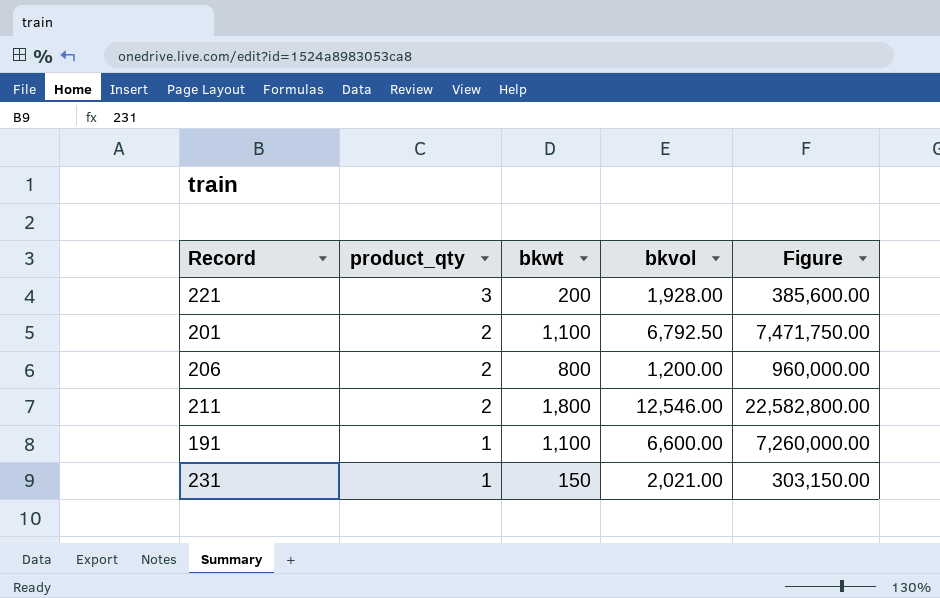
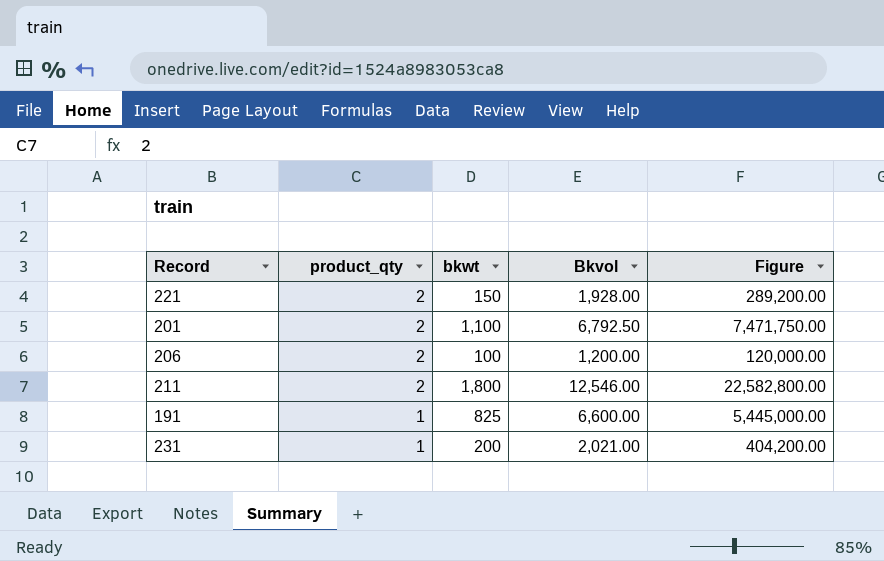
column name: bkvol -> Bkvol
221 | product_qty: 3 -> 2
221 | bkwt: 200 -> 150
221 | Figure: 385,600.00 -> 289,200.00
206 | bkwt: 800 -> 100
206 | Figure: 960,000.00 -> 120,000.00
191 | bkwt: 1,100 -> 825
191 | Figure: 7,260,000.00 -> 5,445,000.00
231 | bkwt: 150 -> 200
231 | Figure: 303,150.00 -> 404,200.00

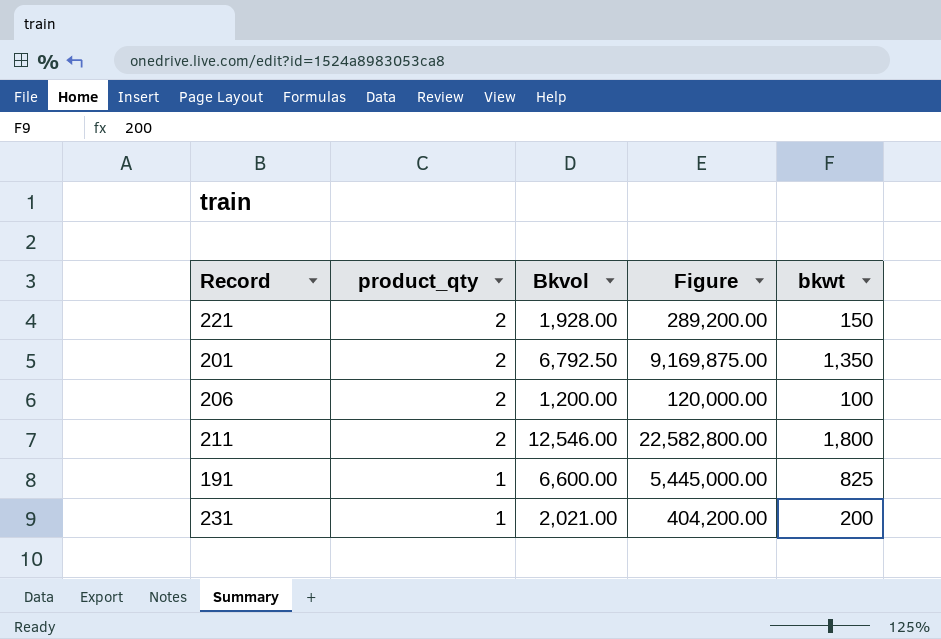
column bkwt | position: 3 -> 5
201 | Figure: 7,471,750.00 -> 9,169,875.00
201 | bkwt: 1,100 -> 1,350

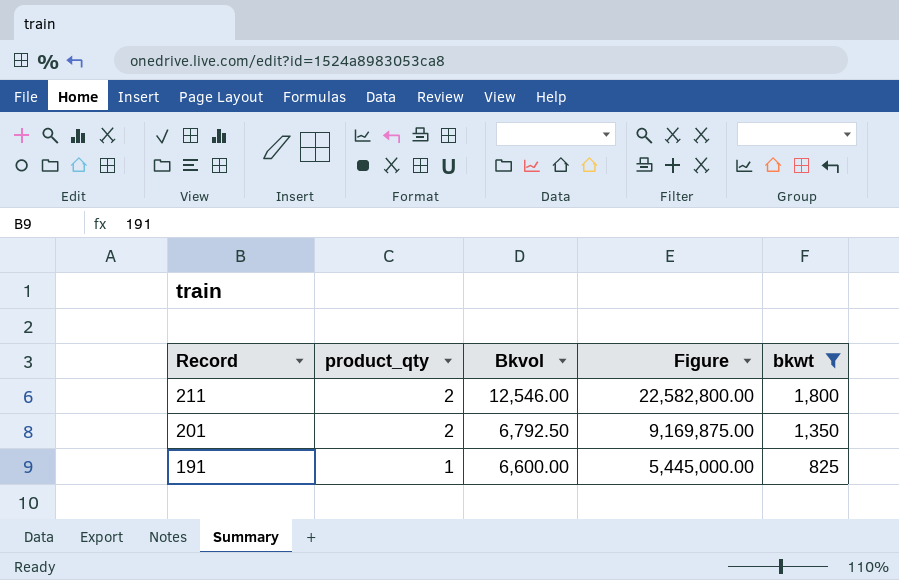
filter: none -> bkwt >= 825
row order: product_qty descending -> Record descending

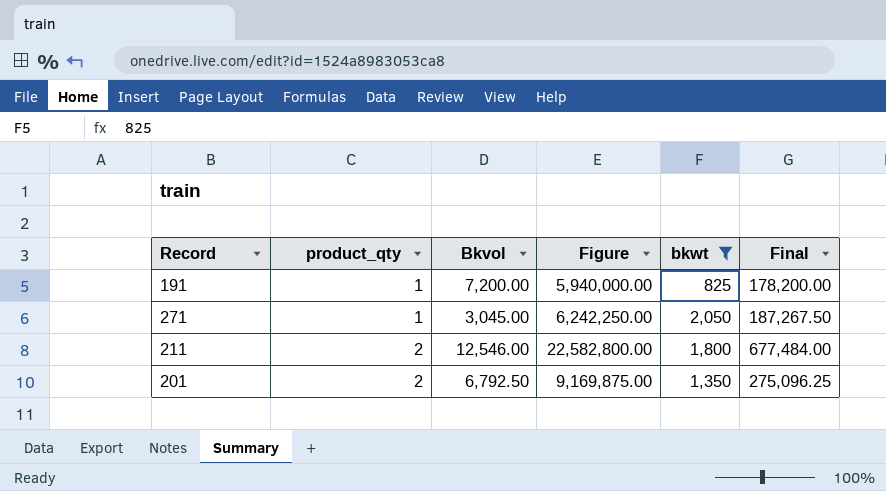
row order: Record descending -> product_qty ascending
column Final | formula: none -> [Figure] * 0.03
191 | Bkvol: 6,600.00 -> 7,200.00
191 | Figure: 5,445,000.00 -> 5,940,000.00
row 271: none -> 1 | 3,045.00 | 6,242,250.00 | 2,050 | 187,267.50

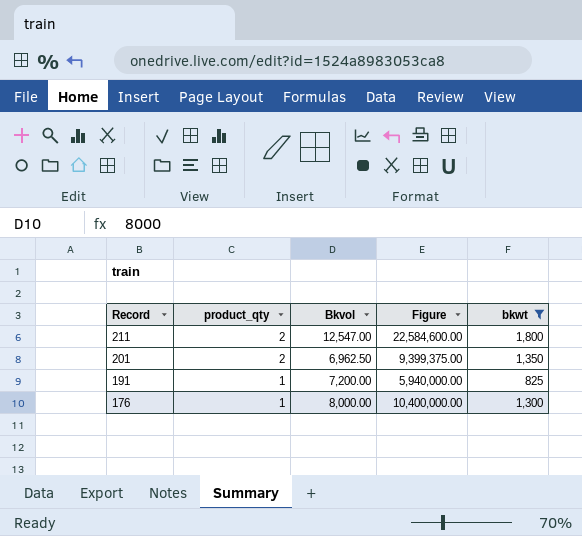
row order: product_qty ascending -> Record descending
column Final | formula: [Figure] * 0.03 -> none
row 271: 1 | 3,045.00 | 6,242,250.00 | 2,050 | 187,267.50 -> none
211 | Bkvol: 12,546.00 -> 12,547.00
211 | Figure: 22,582,800.00 -> 22,584,600.00
201 | Bkvol: 6,792.50 -> 6,962.50
201 | Figure: 9,169,875.00 -> 9,399,375.00
row 176: none -> 1 | 8,000.00 | 10,400,000.00 | 1,300

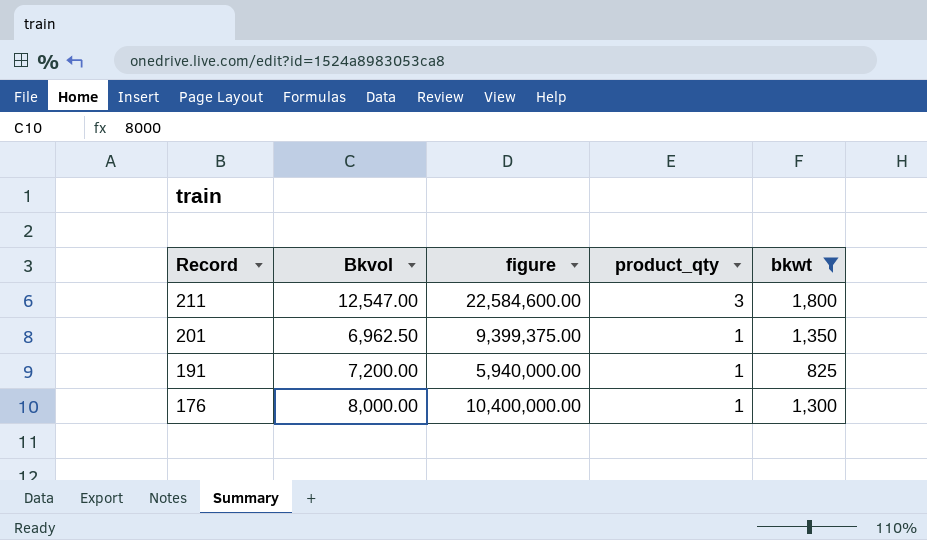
column name: Figure -> figure
column product_qty | position: 2 -> 4
211 | product_qty: 2 -> 3
201 | product_qty: 2 -> 1

